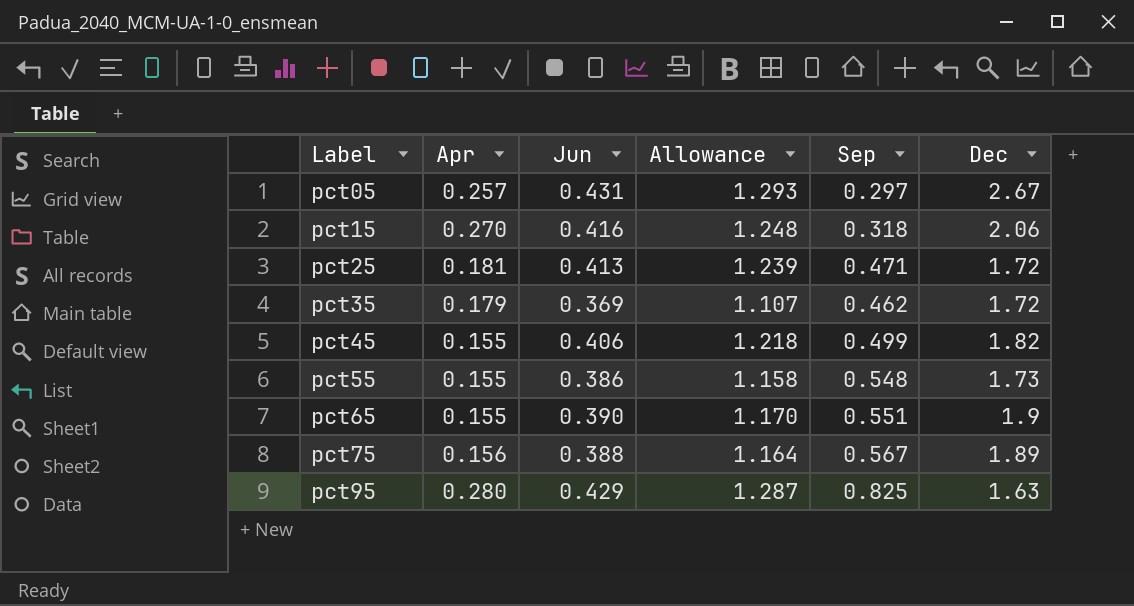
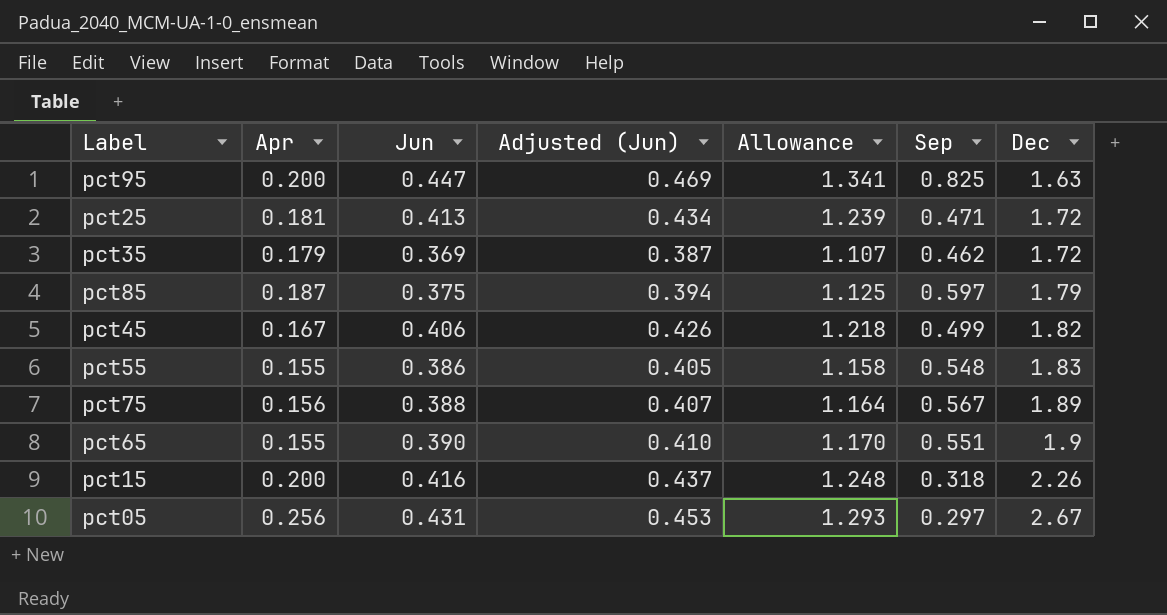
row order: Label ascending -> Dec ascending
column Adjusted (Jun) | formula: none -> [Jun] * 1.05
pct95 | Apr: 0.280 -> 0.200
pct95 | Jun: 0.429 -> 0.447
pct95 | Allowance: 1.287 -> 1.341
row pct85: none -> 0.187 | 0.375 | 0.394 | 1.125 | 0.597 | 1.79
pct45 | Apr: 0.155 -> 0.167
pct55 | Dec: 1.73 -> 1.83
pct15 | Apr: 0.270 -> 0.200
pct15 | Dec: 2.06 -> 2.26
pct05 | Apr: 0.257 -> 0.256

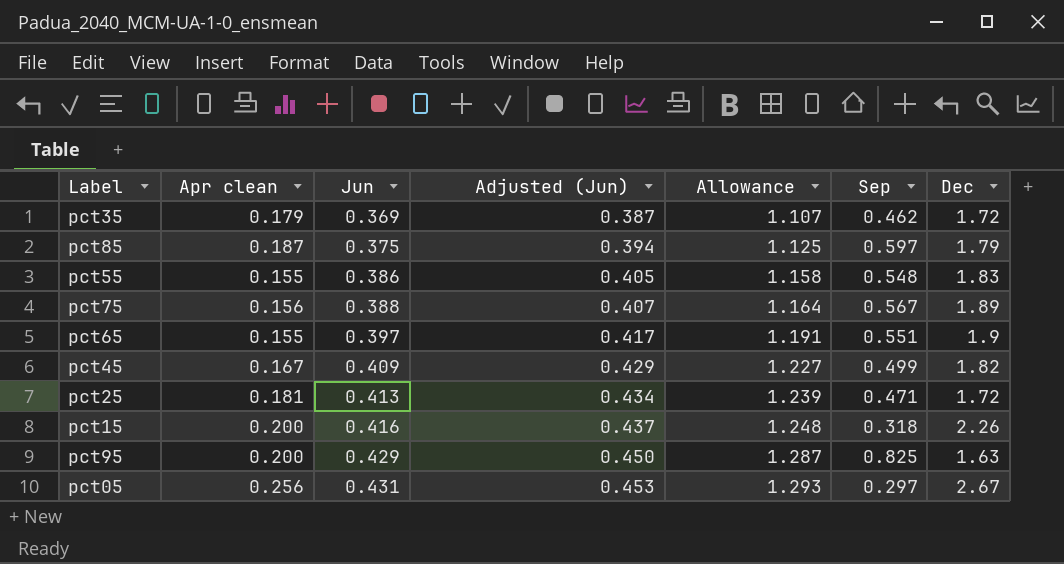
row order: Dec ascending -> Jun ascending
column name: Apr -> Apr clean
pct65 | Jun: 0.390 -> 0.397
pct65 | Adjusted (Jun): 0.410 -> 0.417
pct65 | Allowance: 1.170 -> 1.191
pct45 | Jun: 0.406 -> 0.409
pct45 | Adjusted (Jun): 0.426 -> 0.429
pct45 | Allowance: 1.218 -> 1.227
pct95 | Jun: 0.447 -> 0.429
pct95 | Adjusted (Jun): 0.469 -> 0.450
pct95 | Allowance: 1.341 -> 1.287

